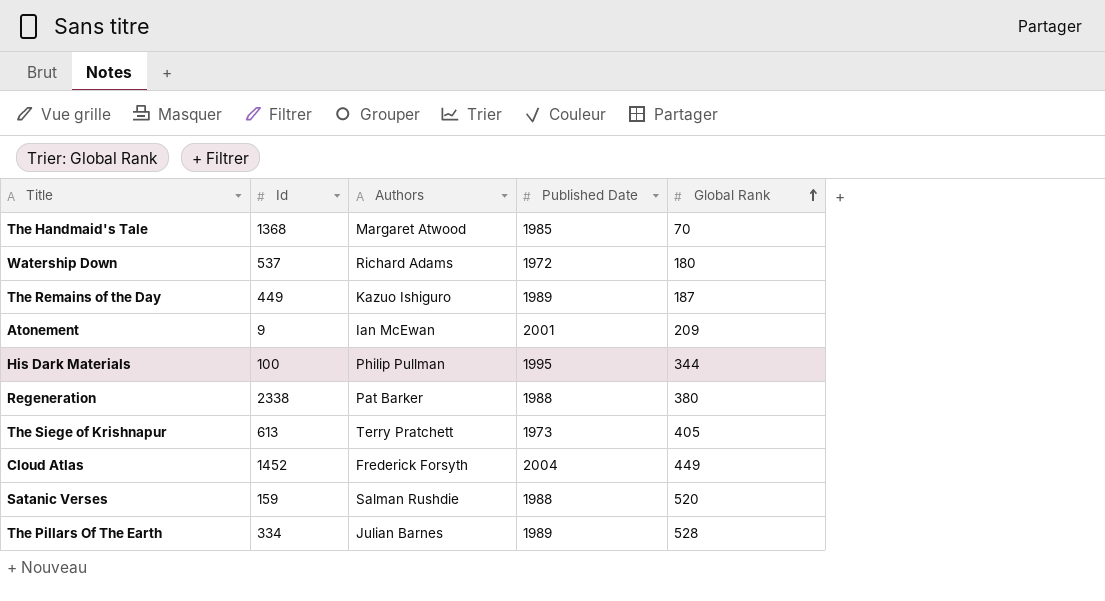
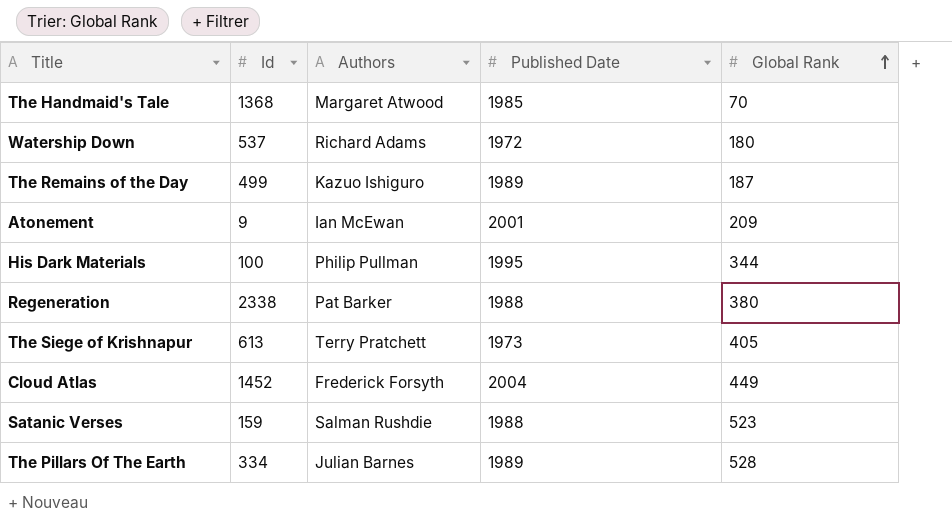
The Remains of the Day | Id: 449 -> 499
Satanic Verses | Global Rank: 520 -> 523

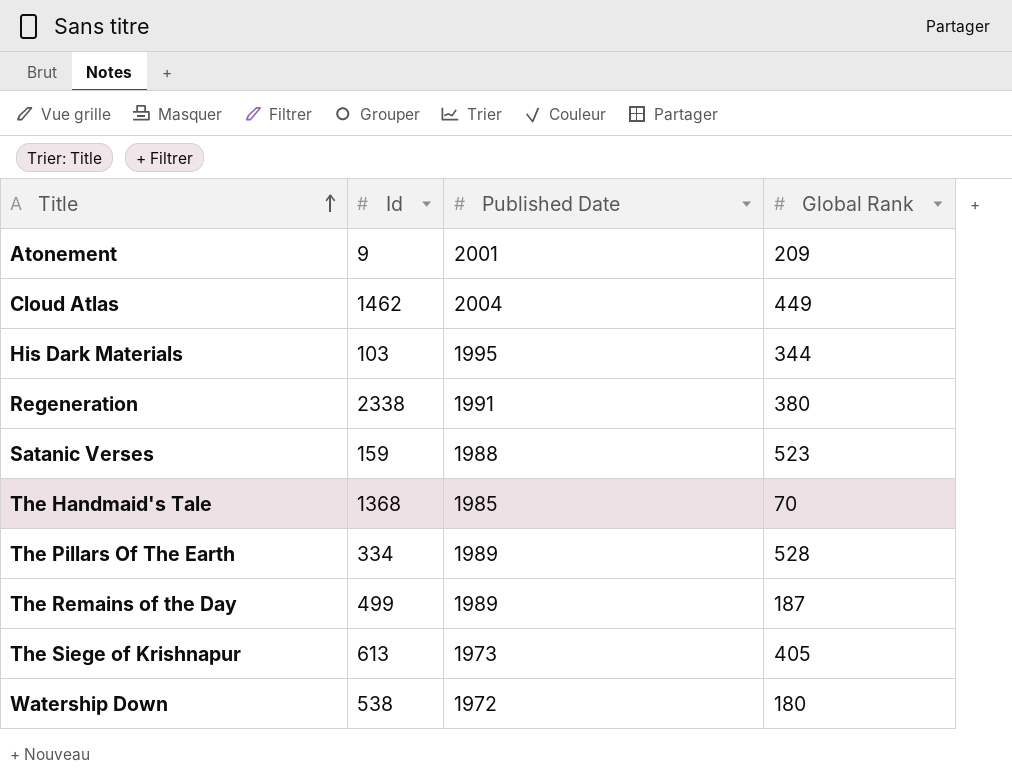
row order: Global Rank ascending -> Title ascending
column Authors | position: 3 -> none
Cloud Atlas | Id: 1452 -> 1462
His Dark Materials | Id: 100 -> 103
Regeneration | Published Date: 1988 -> 1991
Watership Down | Id: 537 -> 538

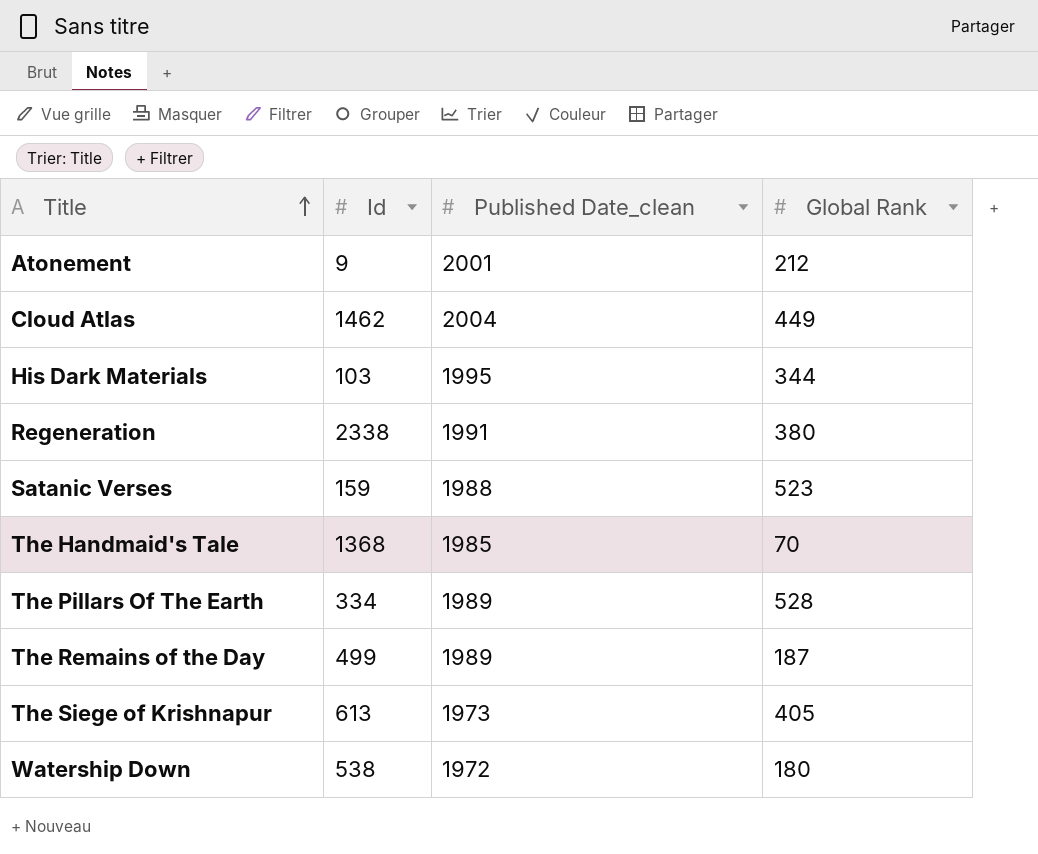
column name: Published Date -> Published Date_clean
Atonement | Global Rank: 209 -> 212

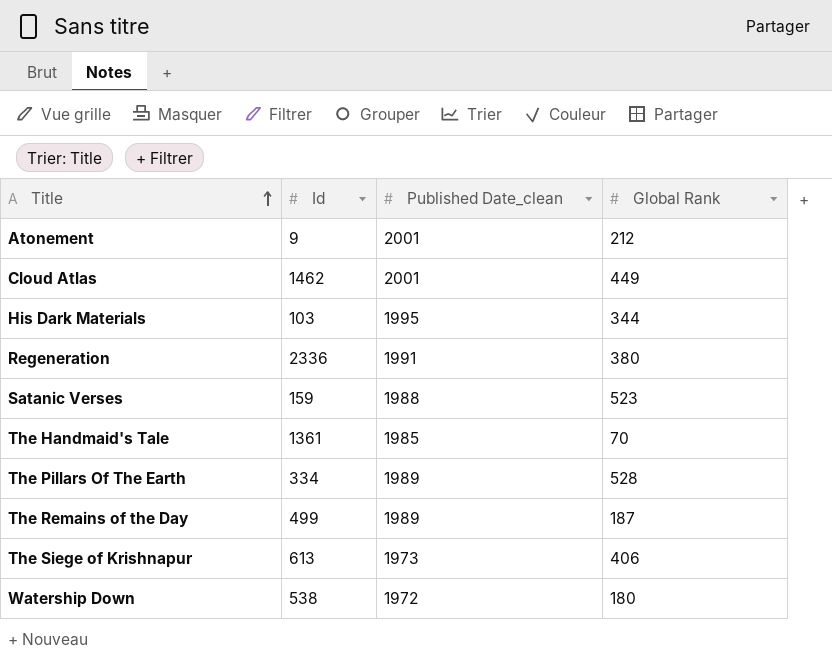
Cloud Atlas | Published Date_clean: 2004 -> 2001
Regeneration | Id: 2338 -> 2336
The Handmaid's Tale | Id: 1368 -> 1361
The Siege of Krishnapur | Global Rank: 405 -> 406

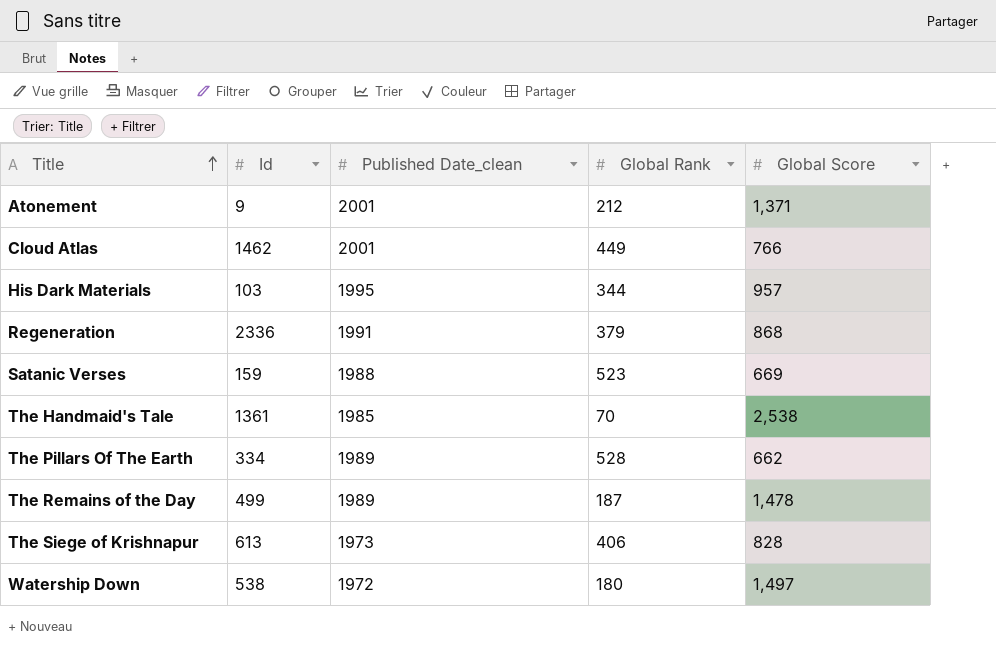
column Global Score | position: none -> 5
Regeneration | Global Rank: 380 -> 379

